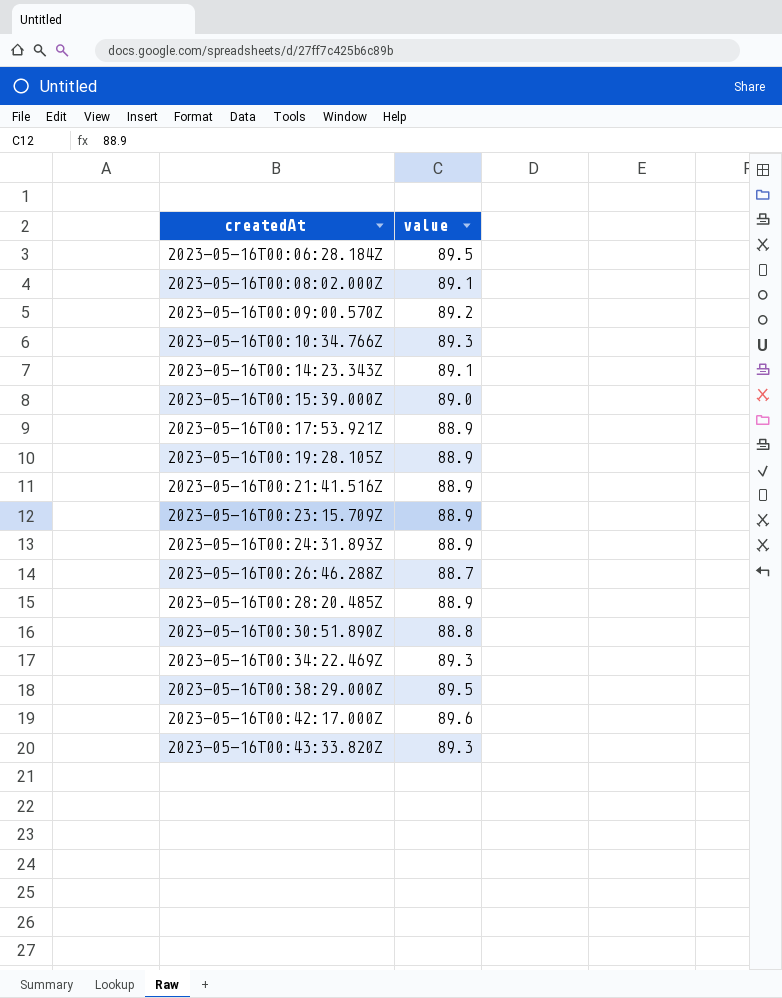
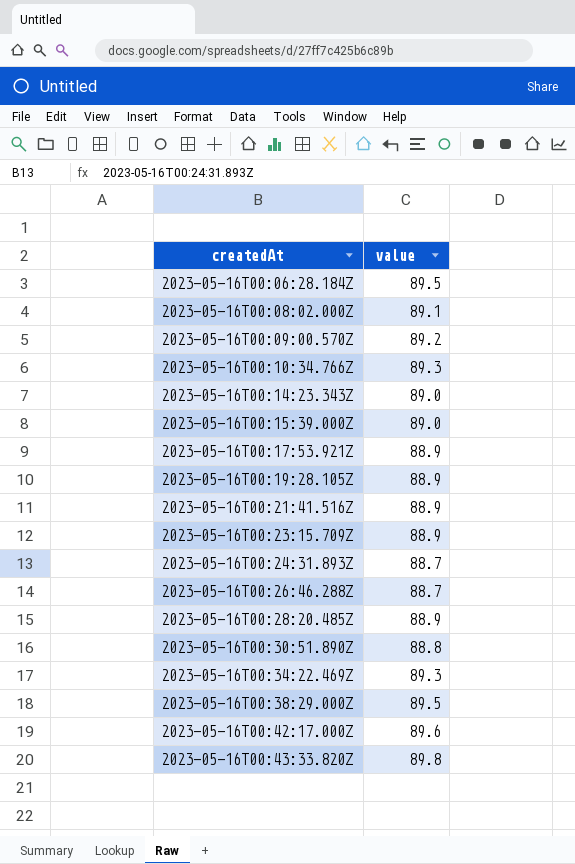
2023-05-16T00:14:23.343Z | value: 89.1 -> 89.0
2023-05-16T00:24:31.893Z | value: 88.9 -> 88.7
2023-05-16T00:43:33.820Z | value: 89.3 -> 89.8

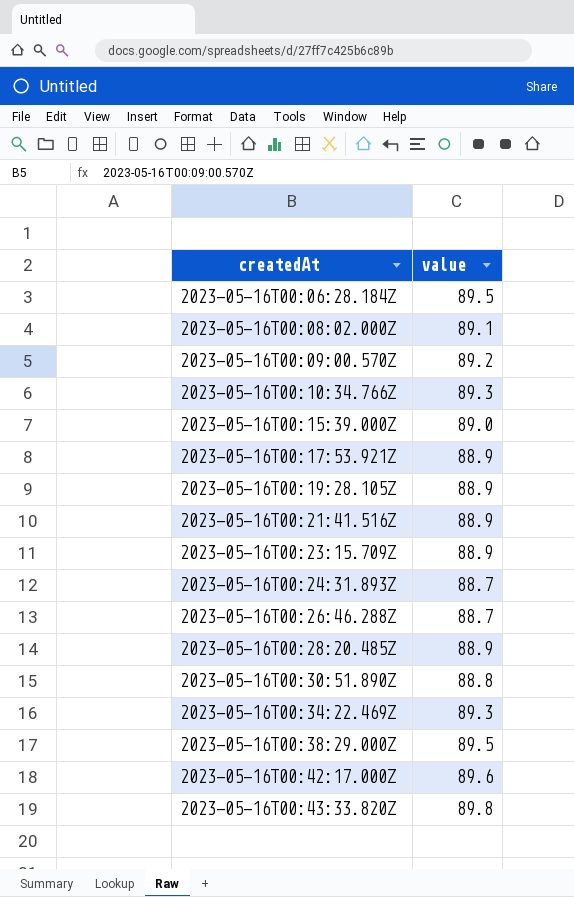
row 2023-05-16T00:14:23.343Z: 89.0 -> none

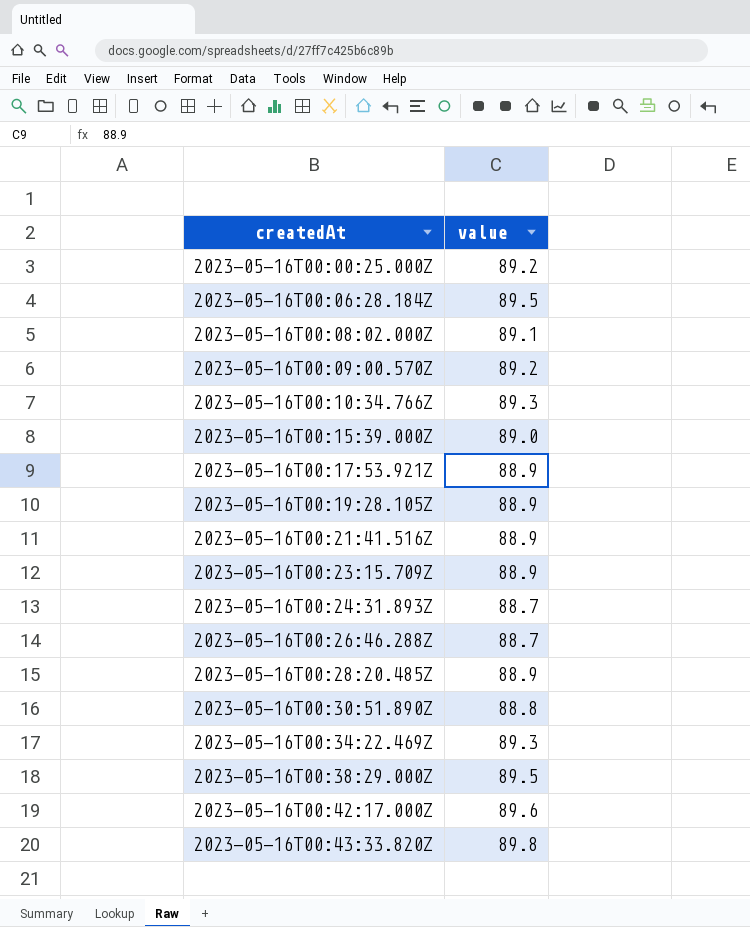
row 2023-05-16T00:00:25.000Z: none -> 89.2

